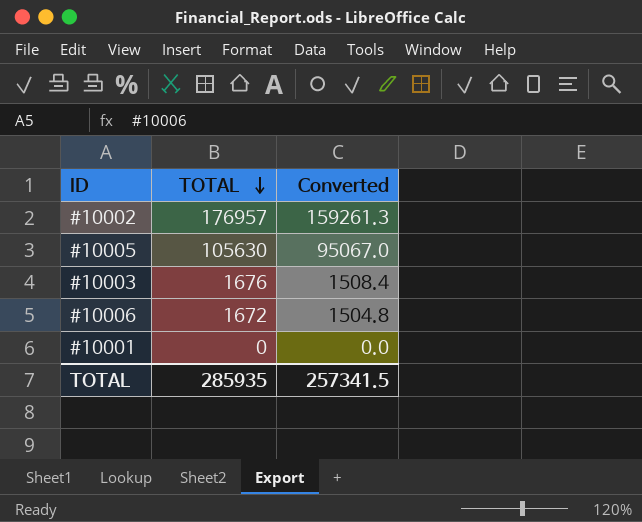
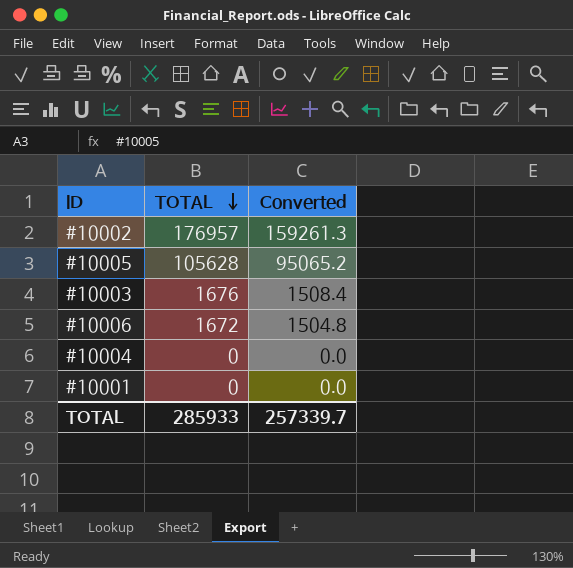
#10005 | TOTAL: 105630 -> 105628
#10005 | Converted: 95067.0 -> 95065.2
row #10004: none -> 0 | 0.0
TOTAL | TOTAL: 285935 -> 285933
TOTAL | Converted: 257341.5 -> 257339.7

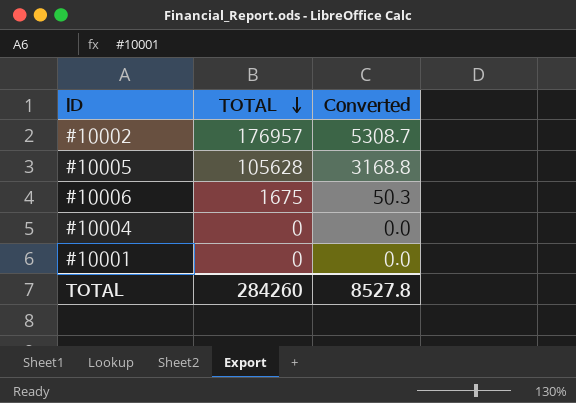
column Converted | formula: [TOTAL] * 0.9 -> [TOTAL] * 0.03
row #10003: 1676 | 1508.4 -> none
#10006 | TOTAL: 1672 -> 1675
TOTAL | TOTAL: 285933 -> 284260
TOTAL | Converted: 257339.7 -> 8527.8

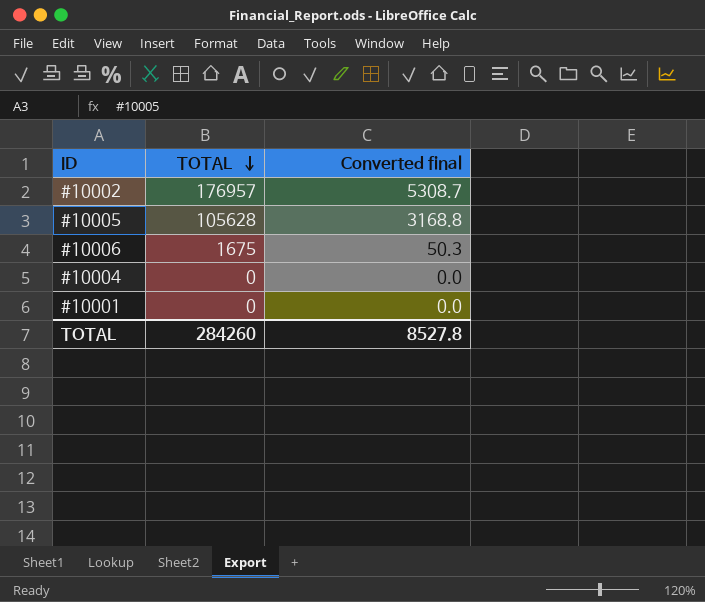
column name: Converted -> Converted final

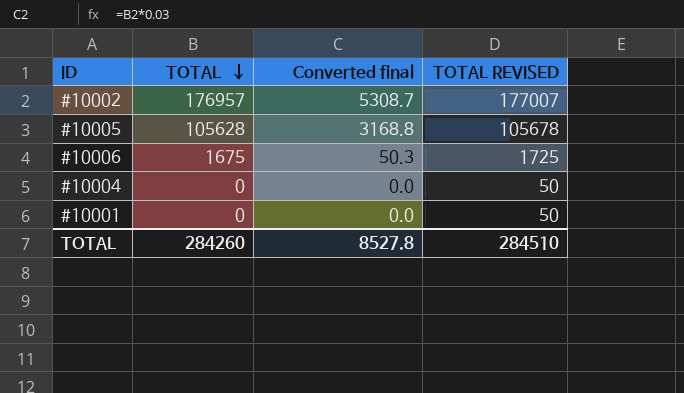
column TOTAL REVISED | formula: none -> [TOTAL] + 50

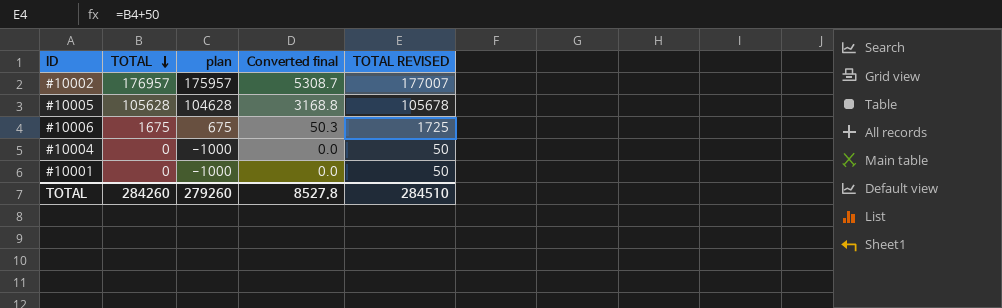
column plan | formula: none -> [TOTAL] - 1000

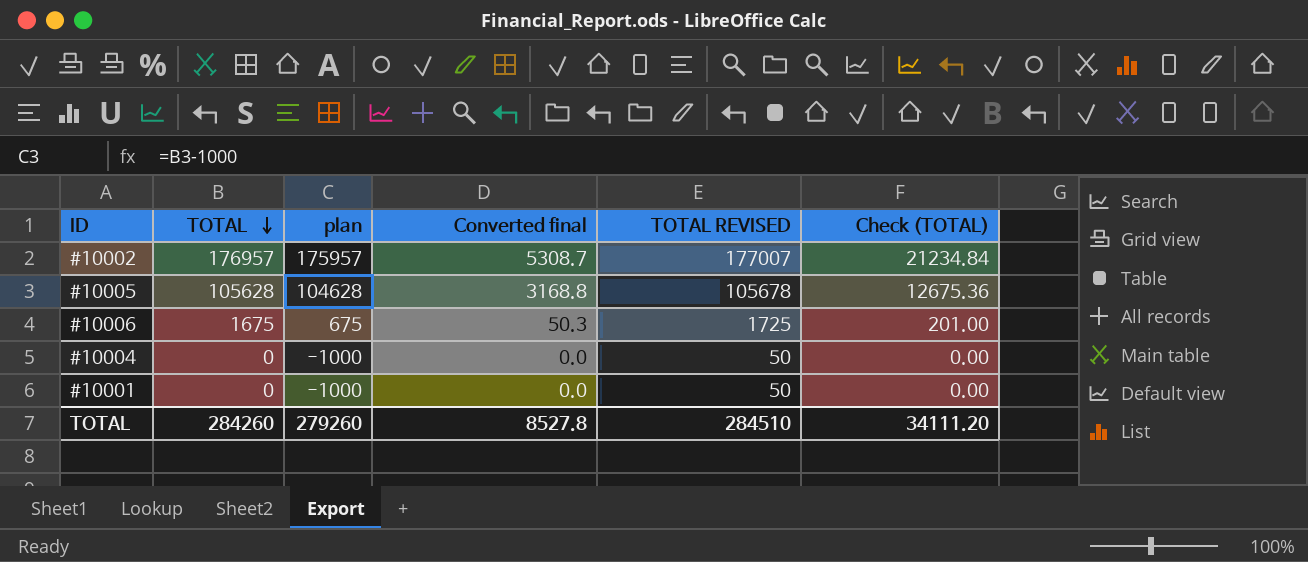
column Check (TOTAL) | formula: none -> [TOTAL] * 0.12

